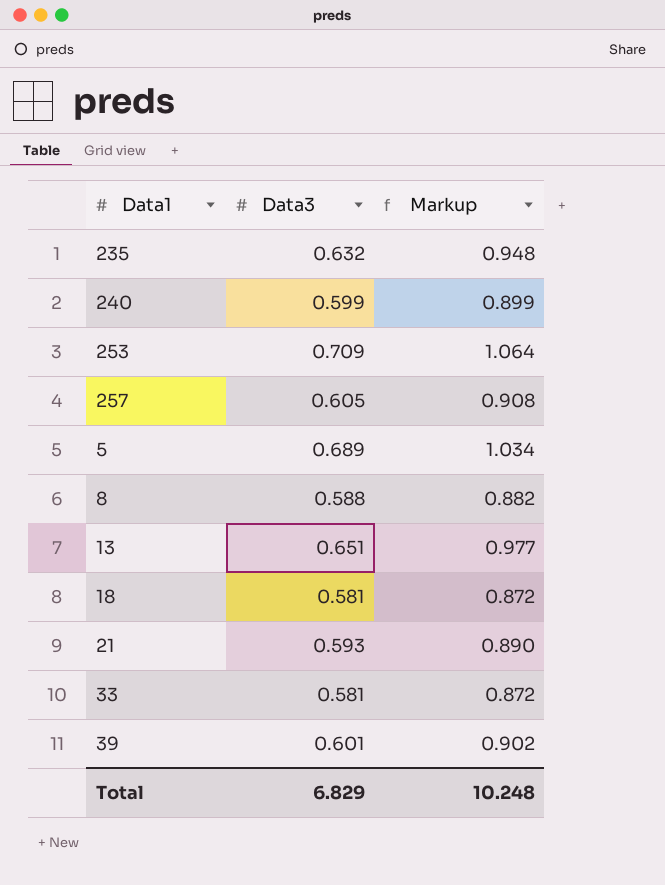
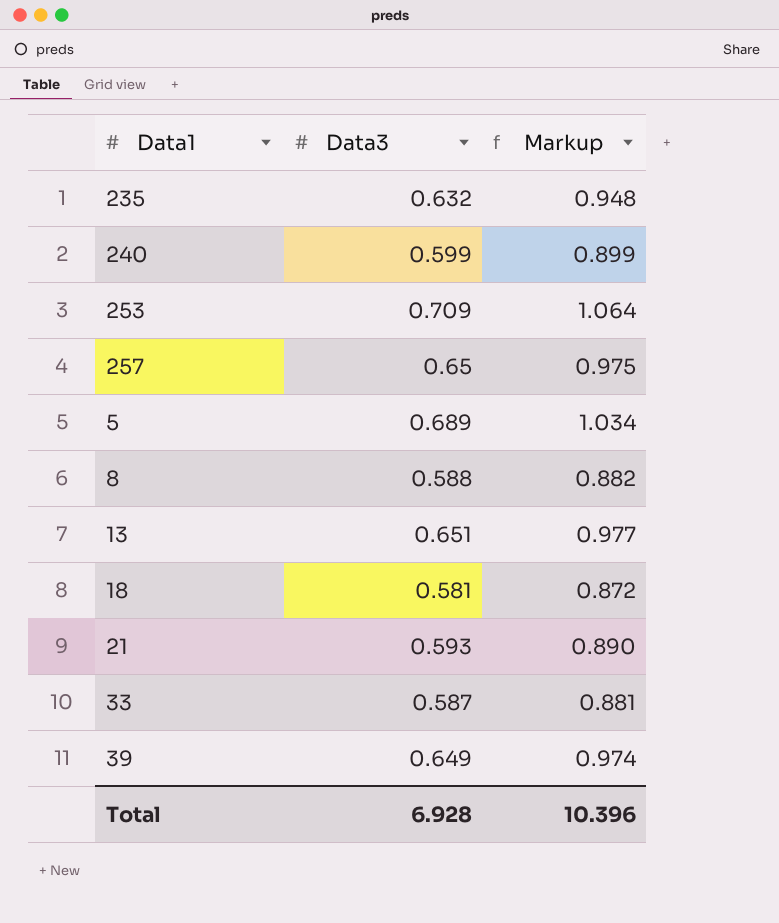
257 | Data3: 0.605 -> 0.65
257 | Markup: 0.908 -> 0.975
33 | Data3: 0.581 -> 0.587
33 | Markup: 0.872 -> 0.881
39 | Data3: 0.601 -> 0.649
39 | Markup: 0.902 -> 0.974
Total | Data3: 6.829 -> 6.928
Total | Markup: 10.248 -> 10.396

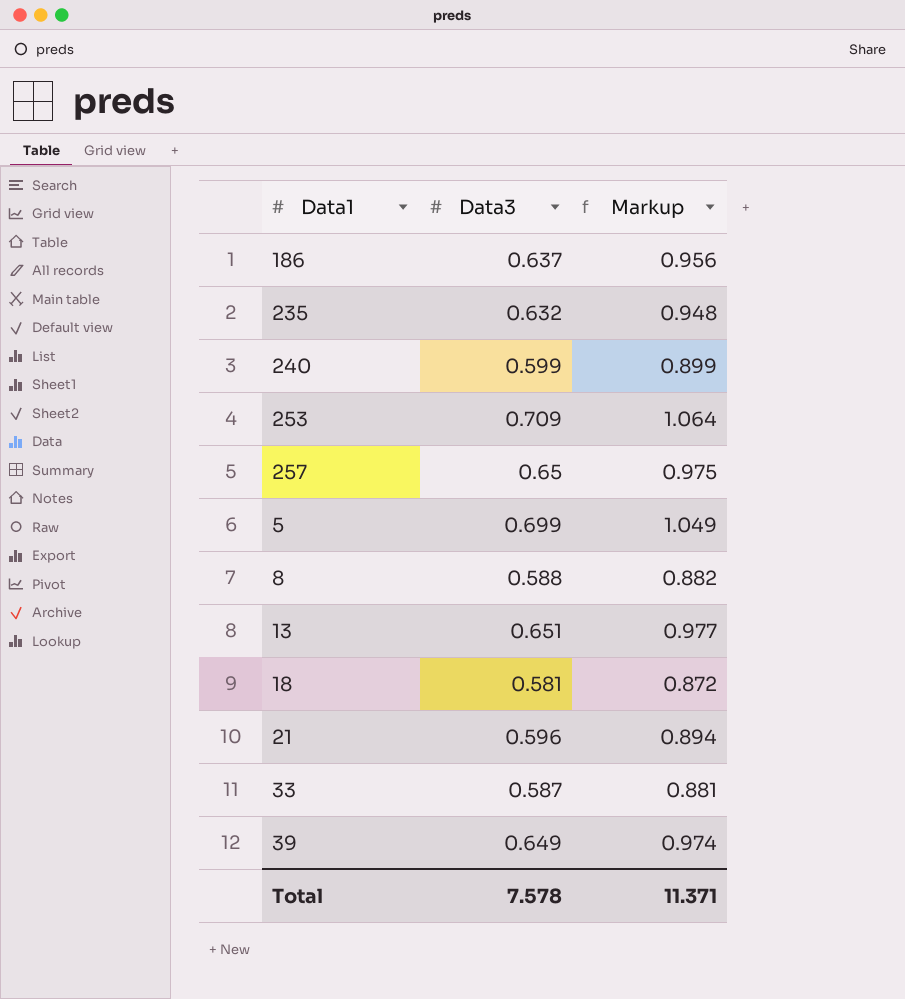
row 186: none -> 0.637 | 0.956
5 | Data3: 0.689 -> 0.699
5 | Markup: 1.034 -> 1.049
21 | Data3: 0.593 -> 0.596
21 | Markup: 0.890 -> 0.894
Total | Data3: 6.928 -> 7.578
Total | Markup: 10.396 -> 11.371

